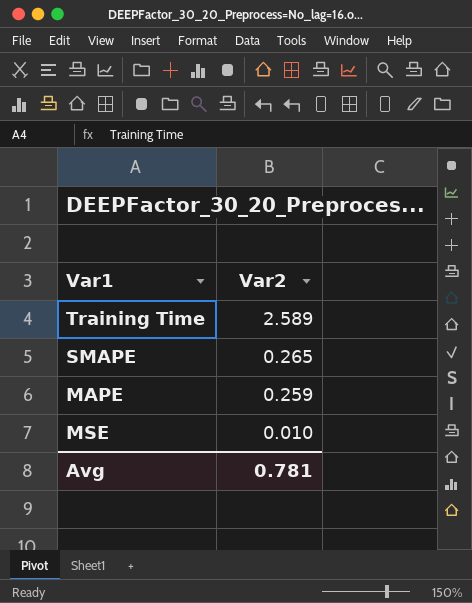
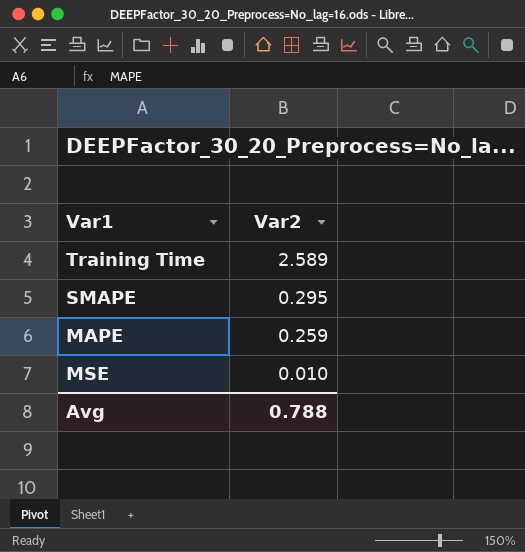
SMAPE | Var2: 0.265 -> 0.295
Avg | Var2: 0.781 -> 0.788

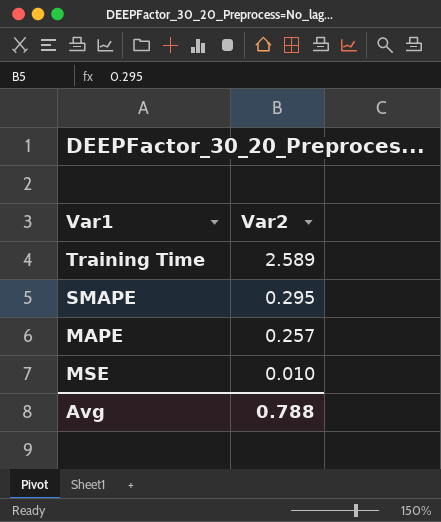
MAPE | Var2: 0.259 -> 0.257

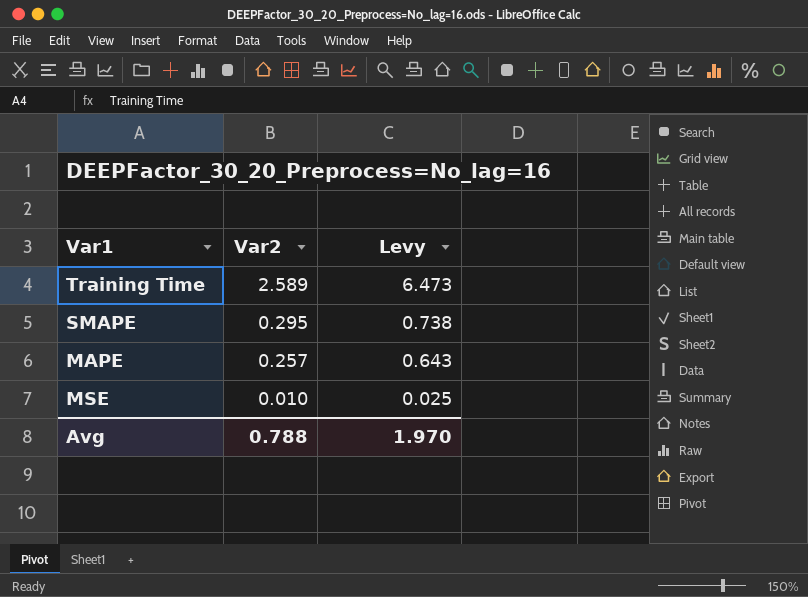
column Levy | formula: none -> [Var2] * 2.5

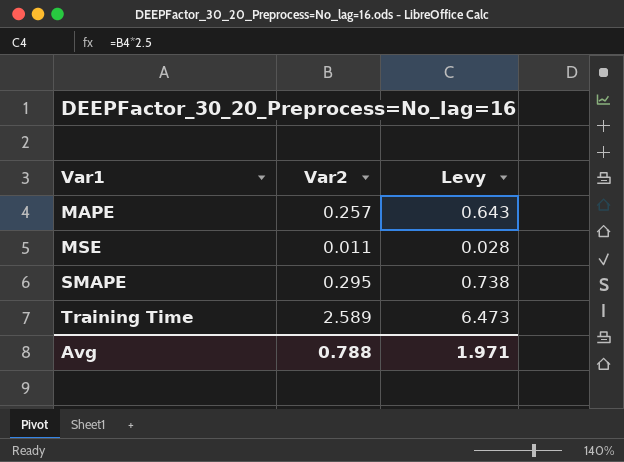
row order: Var2 descending -> Var1 ascending
MSE | Var2: 0.010 -> 0.011
MSE | Levy: 0.025 -> 0.028
Avg | Levy: 1.970 -> 1.971

